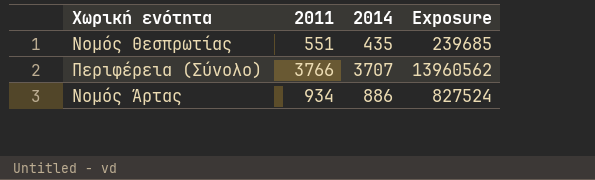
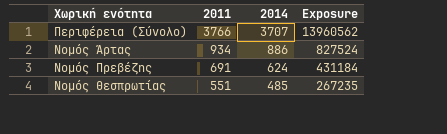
row order: none -> 2011 descending
row Νομός Πρεβέζης: none -> 691 | 624 | 431184
Νομός Θεσπρωτίας | 2014: 435 -> 485
Νομός Θεσπρωτίας | Exposure: 239685 -> 267235

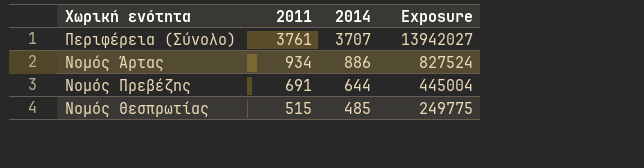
Περιφέρεια (Σύνολο) | 2011: 3766 -> 3761
Περιφέρεια (Σύνολο) | Exposure: 13960562 -> 13942027
Νομός Πρεβέζης | 2014: 624 -> 644
Νομός Πρεβέζης | Exposure: 431184 -> 445004
Νομός Θεσπρωτίας | 2011: 551 -> 515
Νομός Θεσπρωτίας | Exposure: 267235 -> 249775

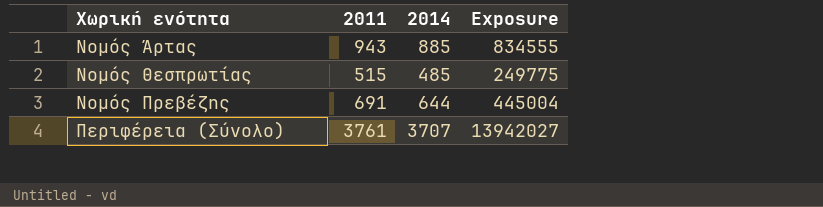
row order: 2011 descending -> Χωρική ενότητα ascending
Νομός Άρτας | 2011: 934 -> 943
Νομός Άρτας | 2014: 886 -> 885
Νομός Άρτας | Exposure: 827524 -> 834555

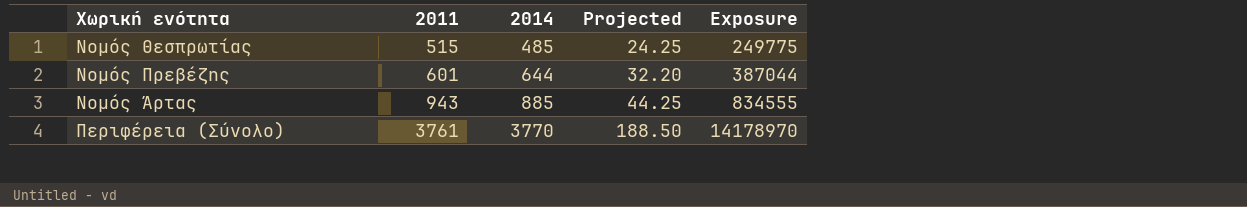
row order: Χωρική ενότητα ascending -> 2011 ascending
column Projected | formula: none -> [2014] * 0.05
Νομός Πρεβέζης | 2011: 691 -> 601
Νομός Πρεβέζης | Exposure: 445004 -> 387044
Περιφέρεια (Σύνολο) | 2014: 3707 -> 3770
Περιφέρεια (Σύνολο) | Exposure: 13942027 -> 14178970

